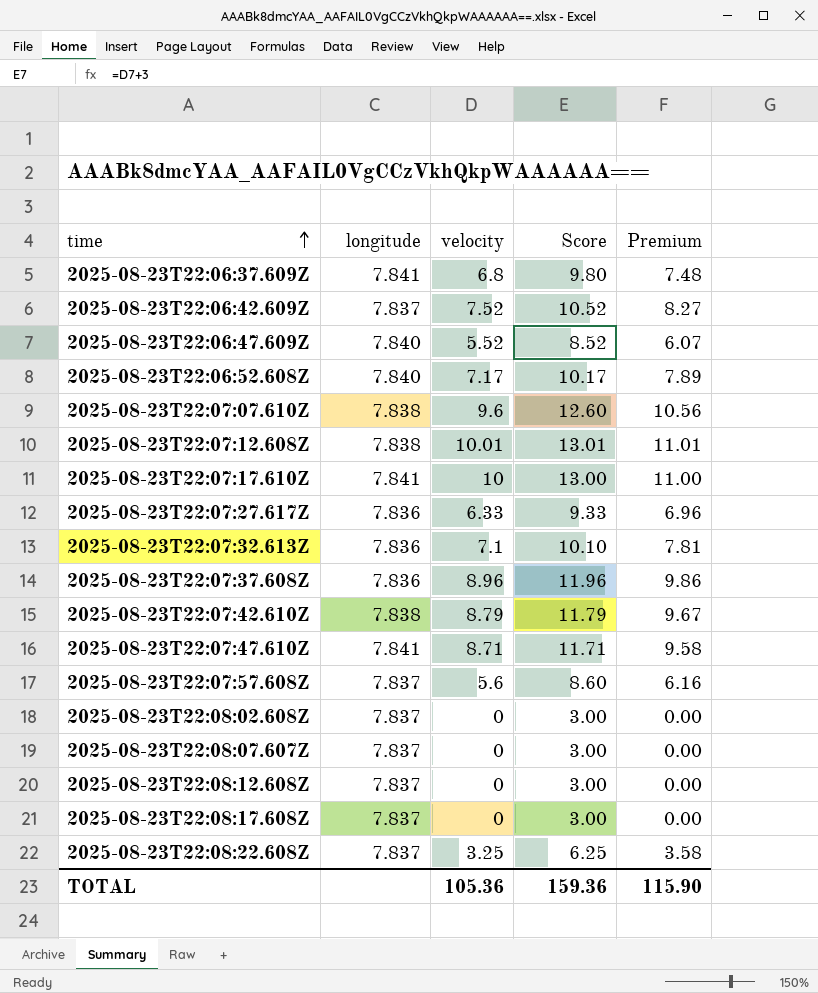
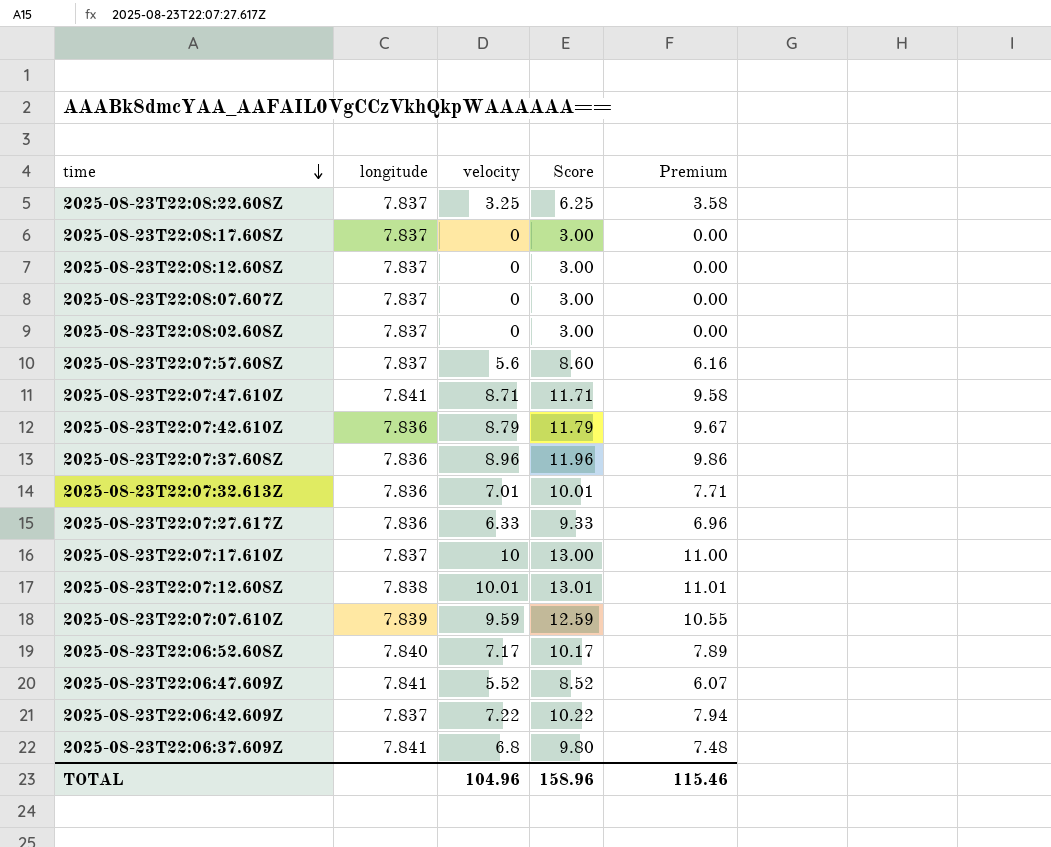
row order: time ascending -> time descending
2025-08-23T22:07:42.610Z | longitude: 7.838 -> 7.836
2025-08-23T22:07:32.613Z | velocity: 7.1 -> 7.01
2025-08-23T22:07:32.613Z | Score: 10.10 -> 10.01
2025-08-23T22:07:32.613Z | Premium: 7.81 -> 7.71
2025-08-23T22:07:17.610Z | longitude: 7.841 -> 7.837
2025-08-23T22:07:07.610Z | longitude: 7.838 -> 7.839
2025-08-23T22:07:07.610Z | velocity: 9.6 -> 9.59
2025-08-23T22:07:07.610Z | Score: 12.60 -> 12.59
2025-08-23T22:07:07.610Z | Premium: 10.56 -> 10.55
2025-08-23T22:06:47.609Z | longitude: 7.840 -> 7.841
2025-08-23T22:06:42.609Z | velocity: 7.52 -> 7.22
2025-08-23T22:06:42.609Z | Score: 10.52 -> 10.22
2025-08-23T22:06:42.609Z | Premium: 8.27 -> 7.94
TOTAL | velocity: 105.36 -> 104.96
TOTAL | Score: 159.36 -> 158.96
TOTAL | Premium: 115.90 -> 115.46

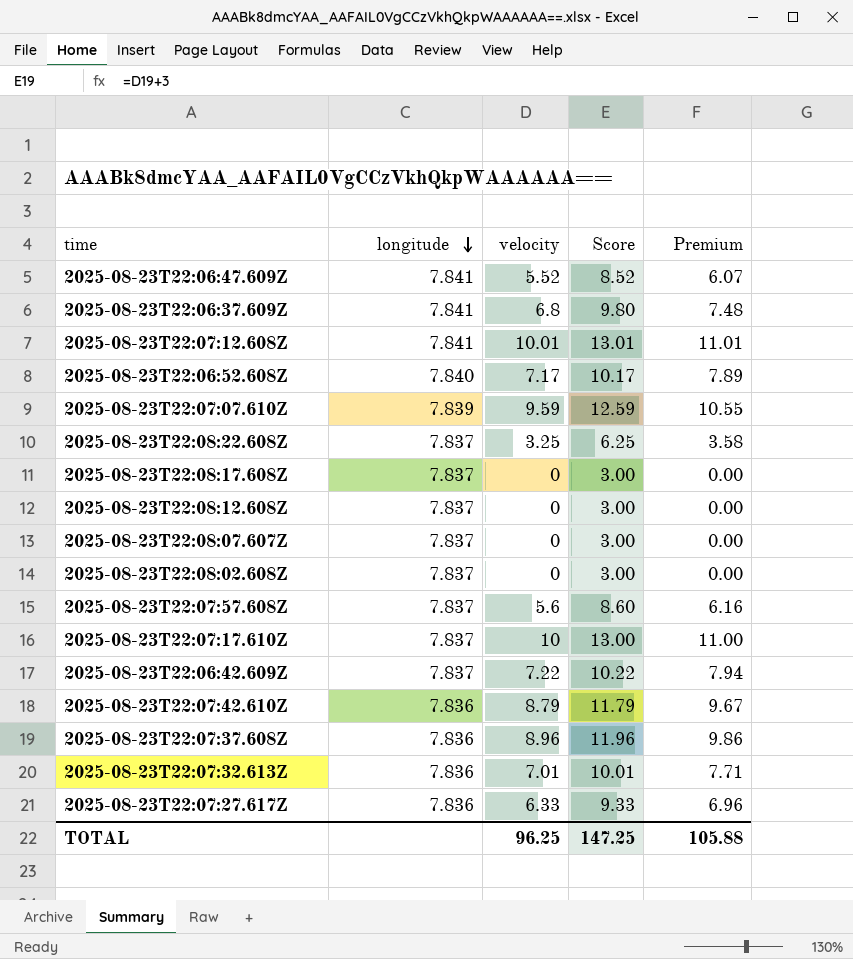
row order: time descending -> longitude descending
row 2025-08-23T22:07:47.610Z: 7.841 | 8.71 | 11.71 | 9.58 -> none
2025-08-23T22:07:12.608Z | longitude: 7.838 -> 7.841
TOTAL | velocity: 104.96 -> 96.25
TOTAL | Score: 158.96 -> 147.25
TOTAL | Premium: 115.46 -> 105.88

